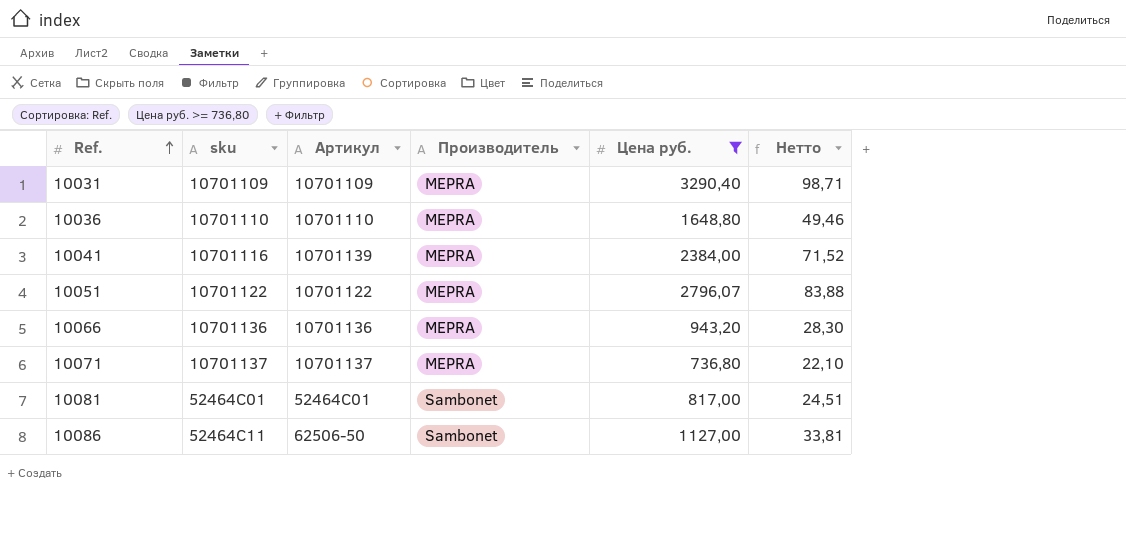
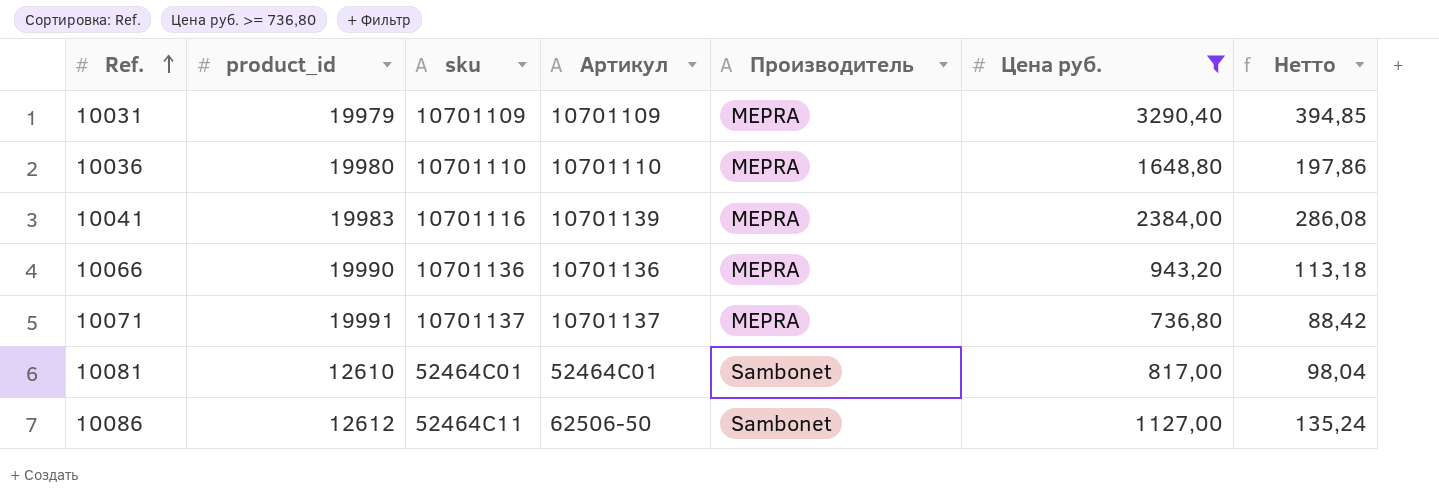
column product_id | position: none -> 2
column Нетто | formula: [Цена руб.] * 0,03 -> [Цена руб.] * 0,12
row 10051: 10701122 | 10701122 | MEPRA | 2796,07 | 83,88 -> none

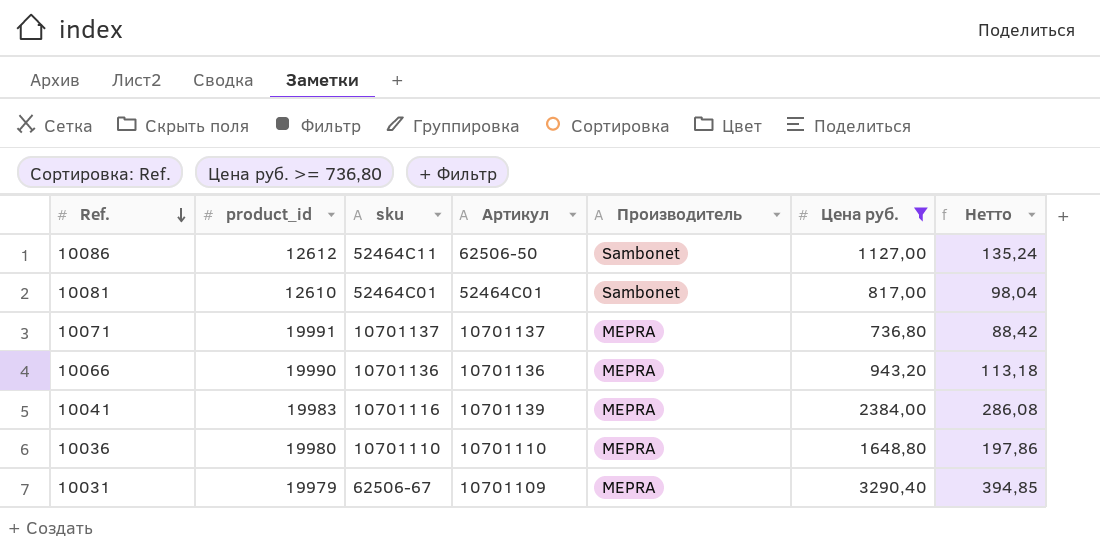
row order: Ref. ascending -> Ref. descending
10031 | sku: 10701109 -> 62506-67

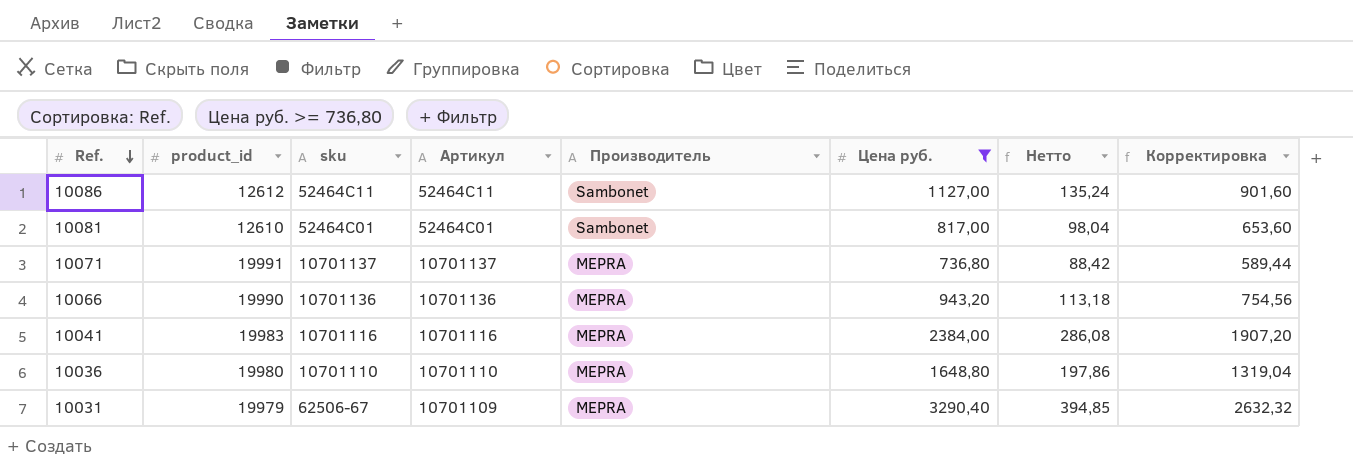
column Корректировка | formula: none -> [Цена руб.] * 0,8
10086 | Артикул: 62506-50 -> 52464C11
10041 | Артикул: 10701139 -> 10701116

